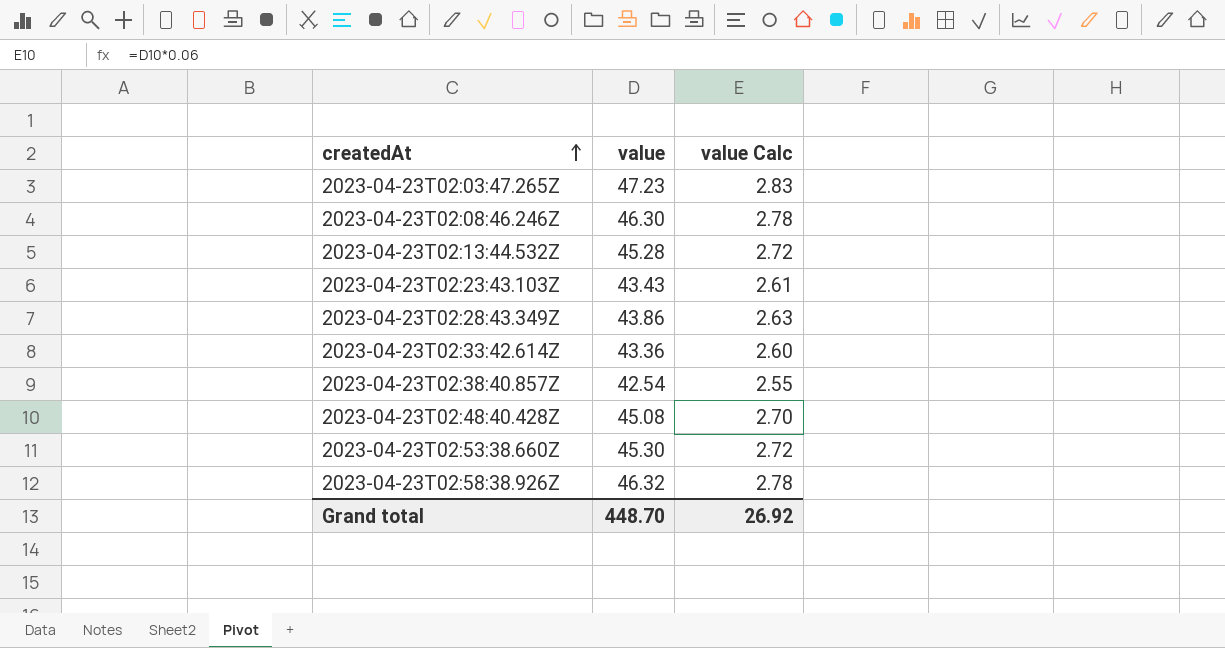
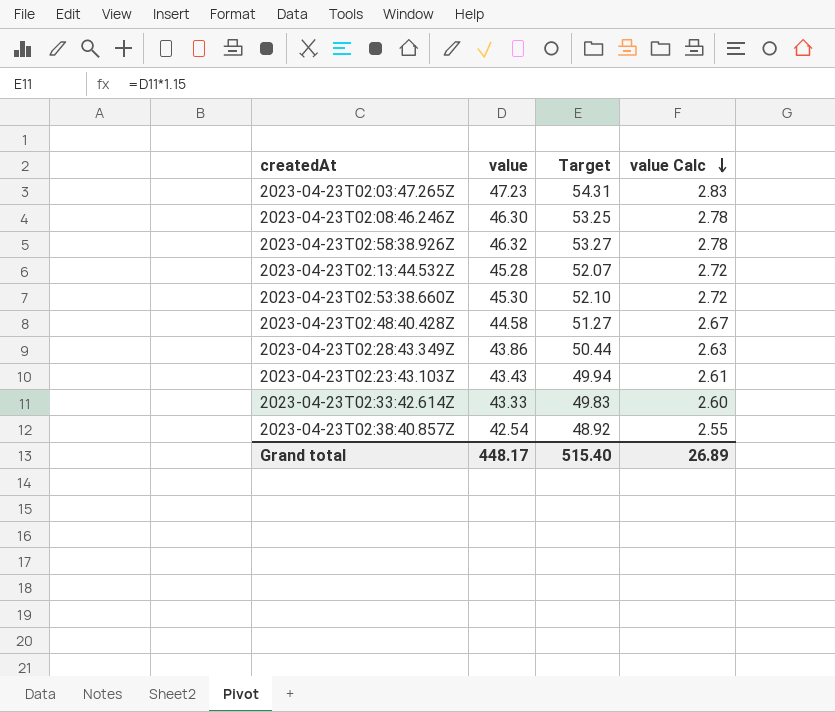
row order: createdAt ascending -> value Calc descending
column Target | formula: none -> [value] * 1.15
2023-04-23T02:48:40.428Z | value: 45.08 -> 44.58
2023-04-23T02:48:40.428Z | value Calc: 2.70 -> 2.67
2023-04-23T02:33:42.614Z | value: 43.36 -> 43.33
Grand total | value: 448.70 -> 448.17
Grand total | value Calc: 26.92 -> 26.89

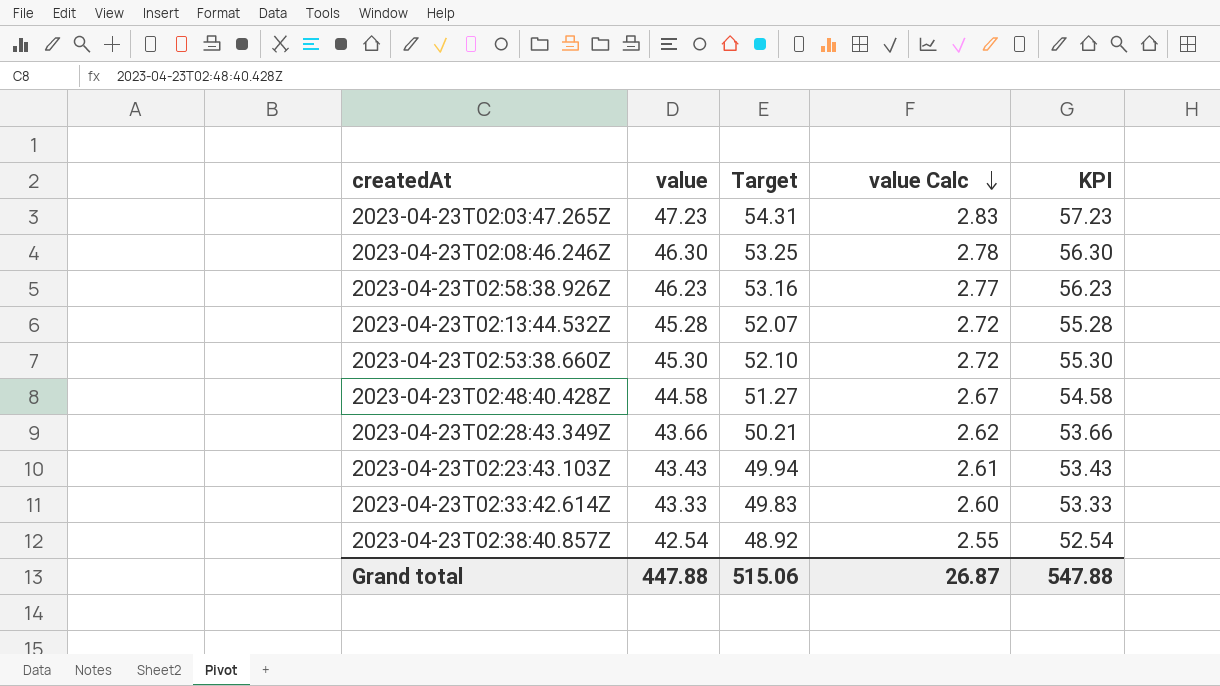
column KPI | formula: none -> [value] + 10
2023-04-23T02:58:38.926Z | value: 46.32 -> 46.23
2023-04-23T02:58:38.926Z | Target: 53.27 -> 53.16
2023-04-23T02:58:38.926Z | value Calc: 2.78 -> 2.77
2023-04-23T02:28:43.349Z | value: 43.86 -> 43.66
2023-04-23T02:28:43.349Z | Target: 50.44 -> 50.21
2023-04-23T02:28:43.349Z | value Calc: 2.63 -> 2.62
Grand total | value: 448.17 -> 447.88
Grand total | Target: 515.40 -> 515.06
Grand total | value Calc: 26.89 -> 26.87

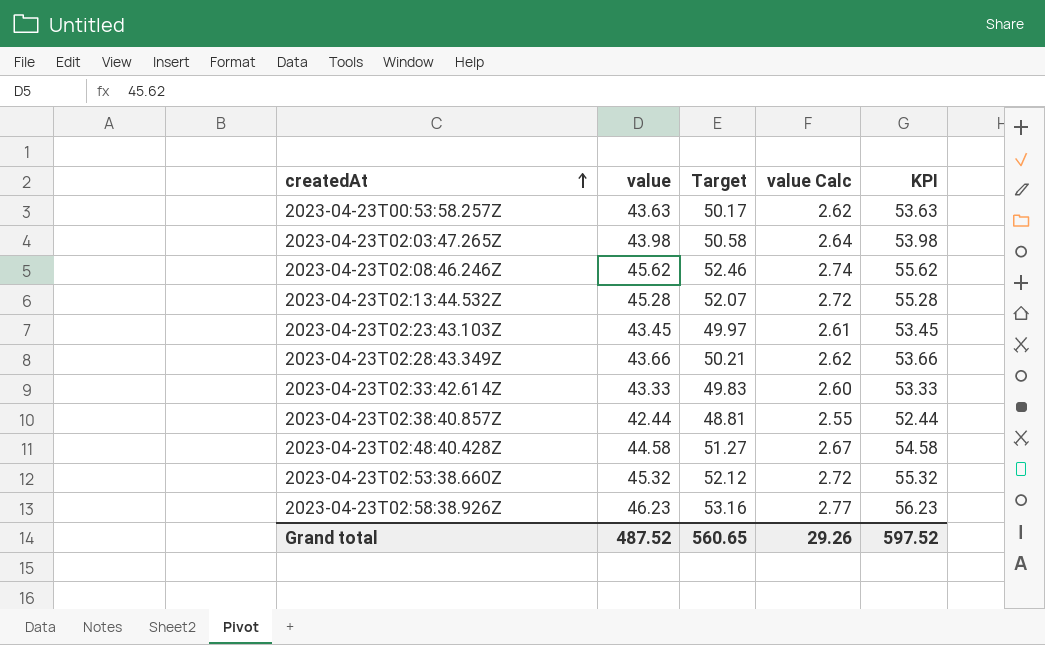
row order: value Calc descending -> createdAt ascending
row 2023-04-23T00:53:58.257Z: none -> 43.63 | 50.17 | 2.62 | 53.63
2023-04-23T02:03:47.265Z | value: 47.23 -> 43.98
2023-04-23T02:03:47.265Z | Target: 54.31 -> 50.58
2023-04-23T02:03:47.265Z | value Calc: 2.83 -> 2.64
2023-04-23T02:03:47.265Z | KPI: 57.23 -> 53.98
2023-04-23T02:08:46.246Z | value: 46.30 -> 45.62
2023-04-23T02:08:46.246Z | Target: 53.25 -> 52.46
2023-04-23T02:08:46.246Z | value Calc: 2.78 -> 2.74
2023-04-23T02:08:46.246Z | KPI: 56.30 -> 55.62
2023-04-23T02:23:43.103Z | value: 43.43 -> 43.45
2023-04-23T02:23:43.103Z | Target: 49.94 -> 49.97
2023-04-23T02:23:43.103Z | KPI: 53.43 -> 53.45
2023-04-23T02:38:40.857Z | value: 42.54 -> 42.44
2023-04-23T02:38:40.857Z | Target: 48.92 -> 48.81
2023-04-23T02:38:40.857Z | KPI: 52.54 -> 52.44
2023-04-23T02:53:38.660Z | value: 45.30 -> 45.32
2023-04-23T02:53:38.660Z | Target: 52.10 -> 52.12
2023-04-23T02:53:38.660Z | KPI: 55.30 -> 55.32
Grand total | value: 447.88 -> 487.52
Grand total | Target: 515.06 -> 560.65
Grand total | value Calc: 26.87 -> 29.26
Grand total | KPI: 547.88 -> 597.52

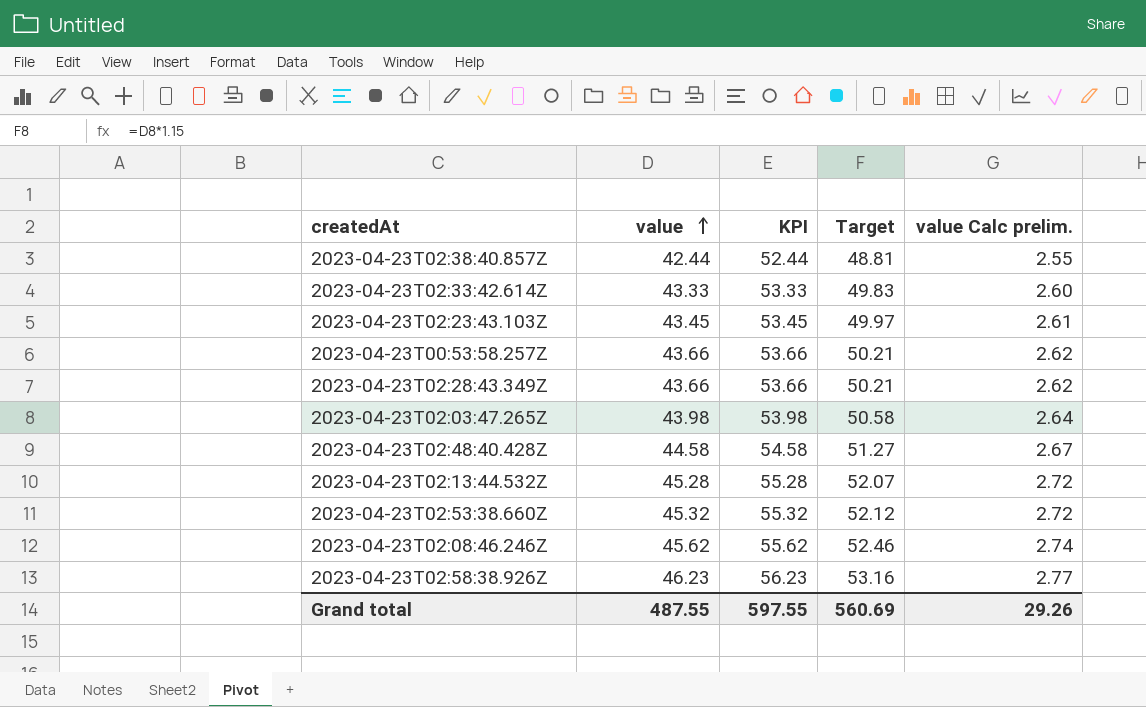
row order: createdAt ascending -> value ascending
column KPI | position: 5 -> 3
column name: value Calc -> value Calc prelim.
2023-04-23T00:53:58.257Z | value: 43.63 -> 43.66
2023-04-23T00:53:58.257Z | KPI: 53.63 -> 53.66
2023-04-23T00:53:58.257Z | Target: 50.17 -> 50.21
Grand total | value: 487.52 -> 487.55
Grand total | KPI: 597.52 -> 597.55
Grand total | Target: 560.65 -> 560.69

